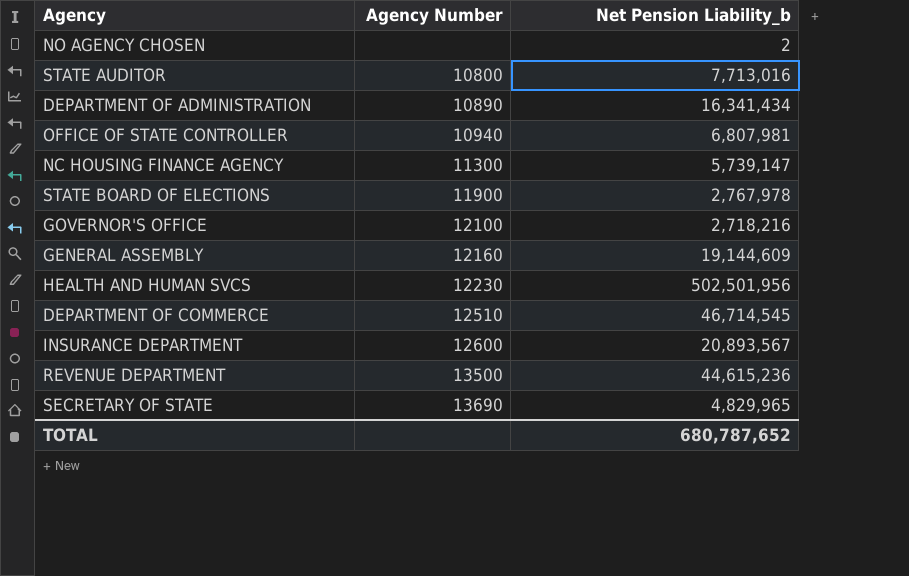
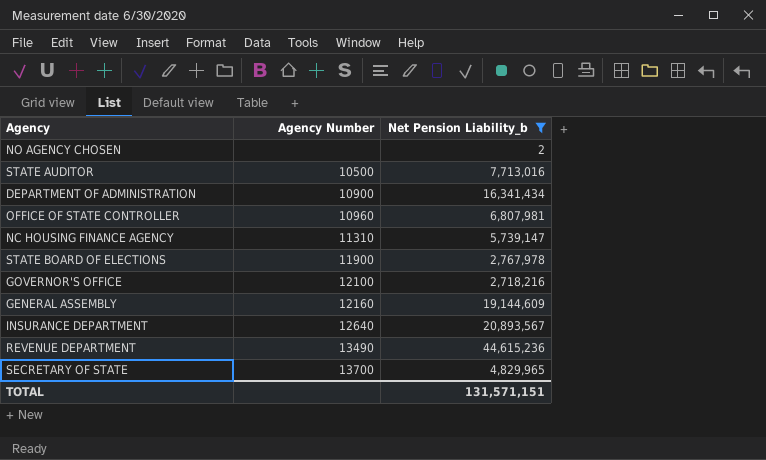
filter: none -> Net Pension Liability_b <= 44,615,236
STATE AUDITOR | Agency Number: 10800 -> 10500
DEPARTMENT OF ADMINISTRATION | Agency Number: 10890 -> 10900
OFFICE OF STATE CONTROLLER | Agency Number: 10940 -> 10960
NC HOUSING FINANCE AGENCY | Agency Number: 11300 -> 11310
INSURANCE DEPARTMENT | Agency Number: 12600 -> 12640
REVENUE DEPARTMENT | Agency Number: 13500 -> 13490
SECRETARY OF STATE | Agency Number: 13690 -> 13700
TOTAL | Net Pension Liability_b: 680,787,652 -> 131,571,151

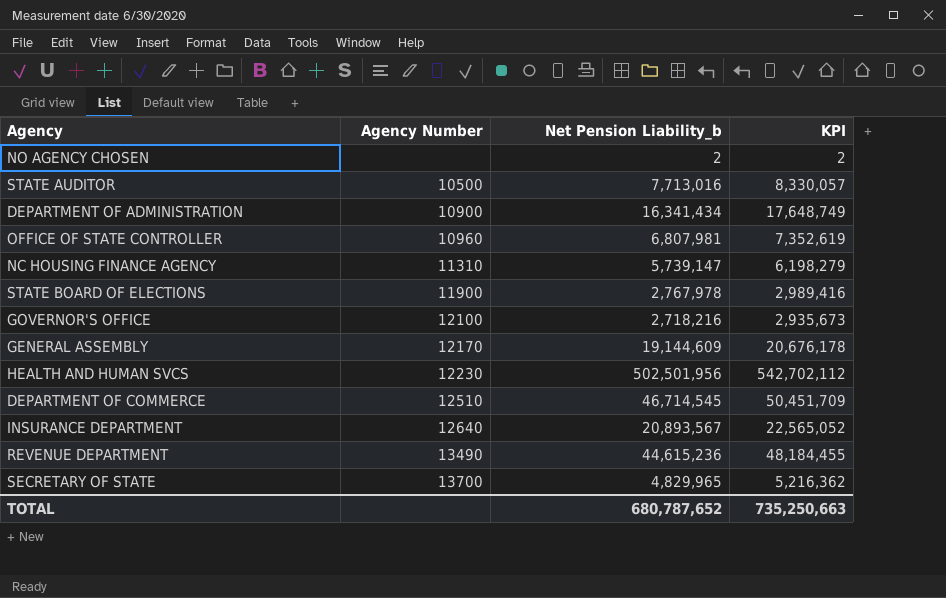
filter: Net Pension Liability_b <= 44,615,236 -> none
column KPI | formula: none -> [Net Pension Liability_b] * 1.08
GENERAL ASSEMBLY | Agency Number: 12160 -> 12170
TOTAL | Net Pension Liability_b: 131,571,151 -> 680,787,652

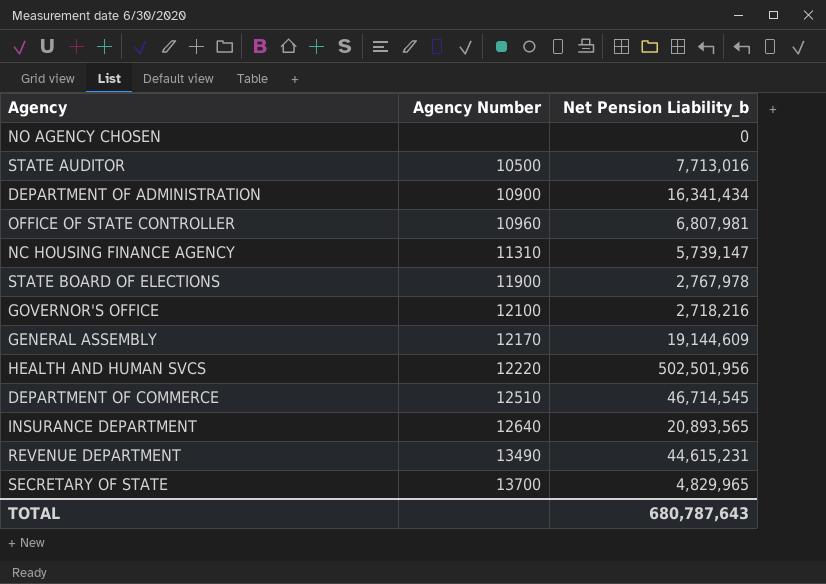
column KPI | formula: [Net Pension Liability_b] * 1.08 -> none
NO AGENCY CHOSEN | Net Pension Liability_b: 2 -> 0
HEALTH AND HUMAN SVCS | Agency Number: 12230 -> 12220
INSURANCE DEPARTMENT | Net Pension Liability_b: 20,893,567 -> 20,893,565
REVENUE DEPARTMENT | Net Pension Liability_b: 44,615,236 -> 44,615,231
TOTAL | Net Pension Liability_b: 680,787,652 -> 680,787,643

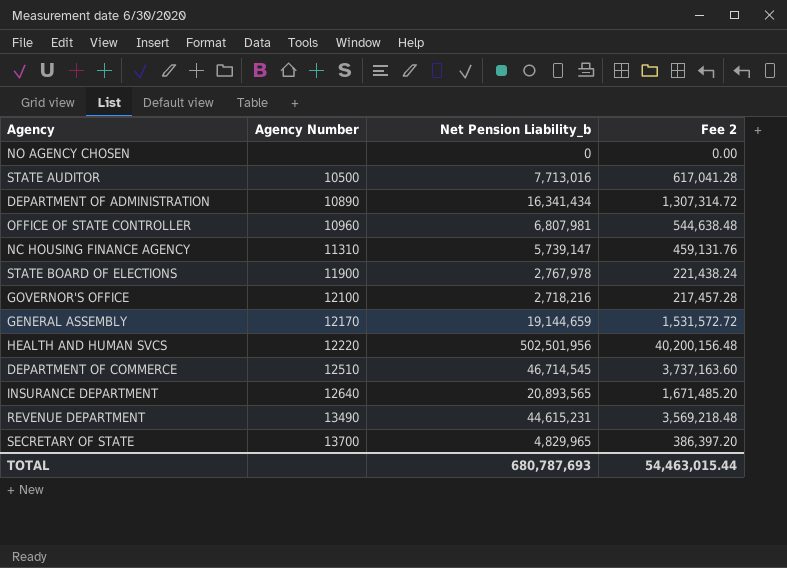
column Fee 2 | formula: none -> [Net Pension Liability_b] * 0.08
DEPARTMENT OF ADMINISTRATION | Agency Number: 10900 -> 10890
GENERAL ASSEMBLY | Net Pension Liability_b: 19,144,609 -> 19,144,659
TOTAL | Net Pension Liability_b: 680,787,643 -> 680,787,693

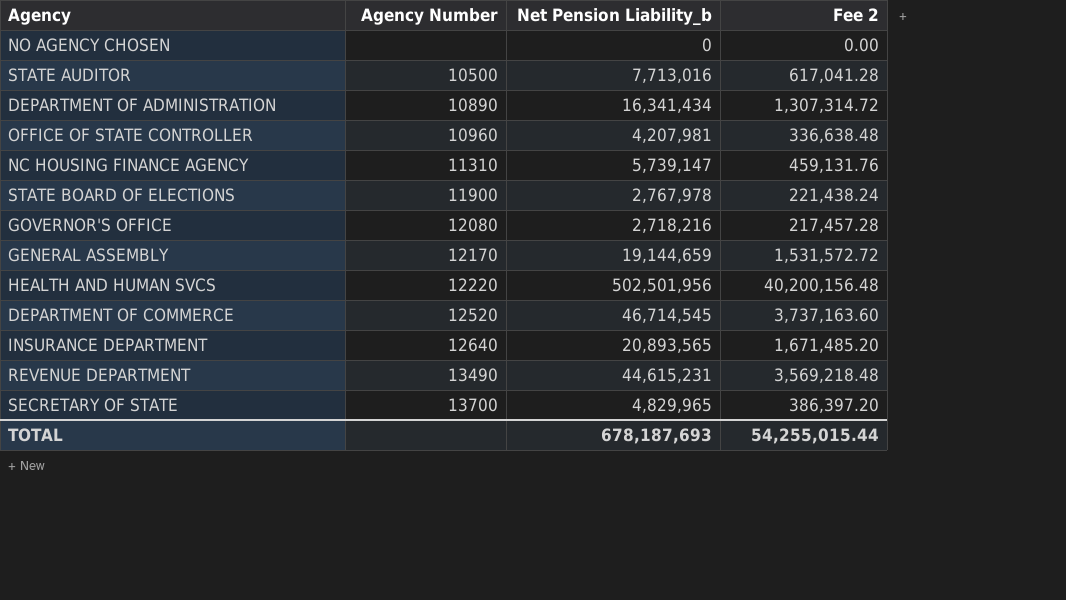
OFFICE OF STATE CONTROLLER | Net Pension Liability_b: 6,807,981 -> 4,207,981
OFFICE OF STATE CONTROLLER | Fee 2: 544,638.48 -> 336,638.48
GOVERNOR'S OFFICE | Agency Number: 12100 -> 12080
DEPARTMENT OF COMMERCE | Agency Number: 12510 -> 12520
TOTAL | Net Pension Liability_b: 680,787,693 -> 678,187,693
TOTAL | Fee 2: 54,463,015.44 -> 54,255,015.44

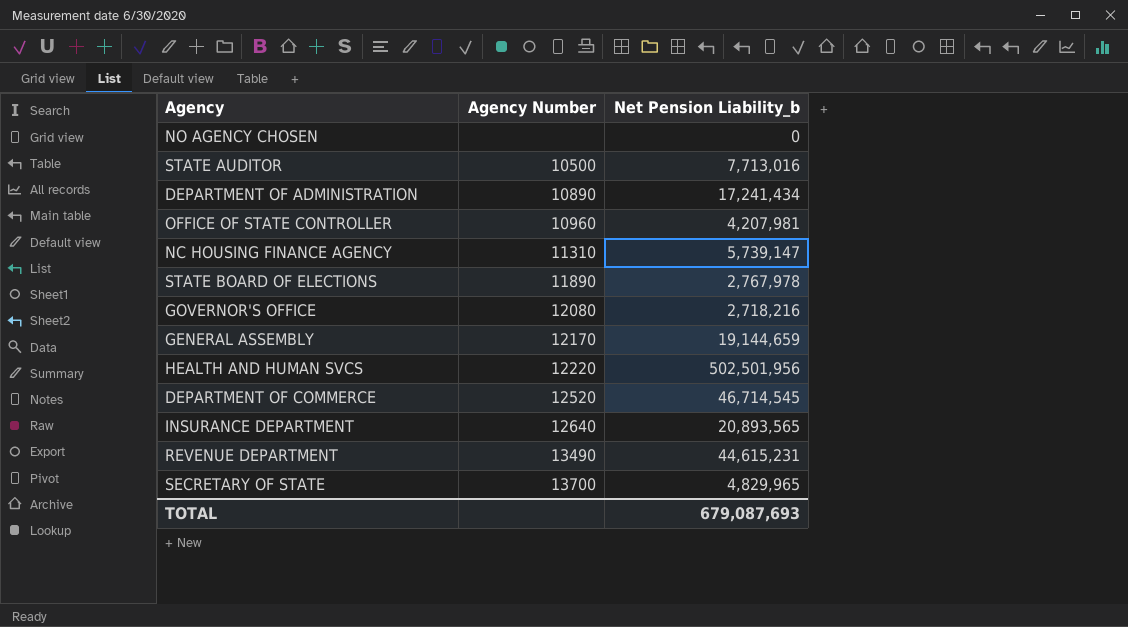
column Fee 2 | formula: [Net Pension Liability_b] * 0.08 -> none
DEPARTMENT OF ADMINISTRATION | Net Pension Liability_b: 16,341,434 -> 17,241,434
STATE BOARD OF ELECTIONS | Agency Number: 11900 -> 11890
TOTAL | Net Pension Liability_b: 678,187,693 -> 679,087,693

